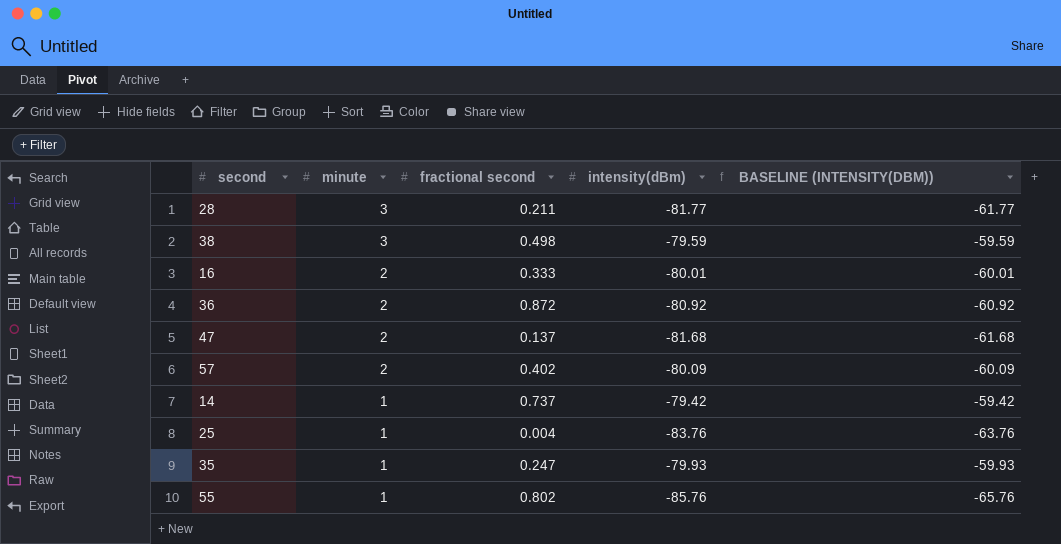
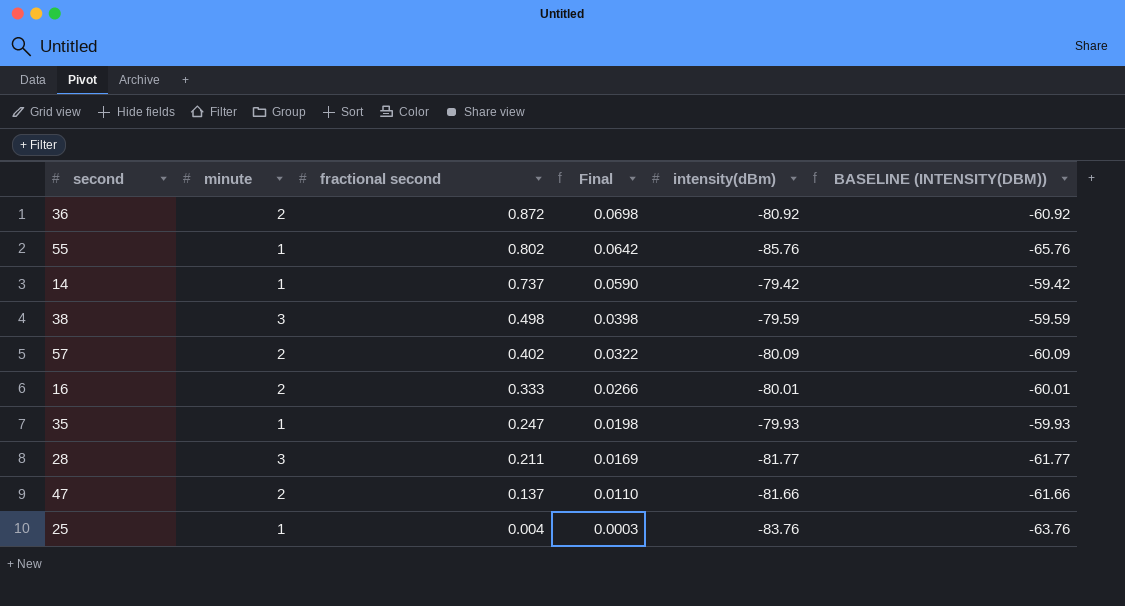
row order: minute descending -> fractional second descending
column Final | formula: none -> [fractional second] * 0.08
47 | intensity(dBm): -81.68 -> -81.66
47 | BASELINE (INTENSITY(DBM)): -61.68 -> -61.66

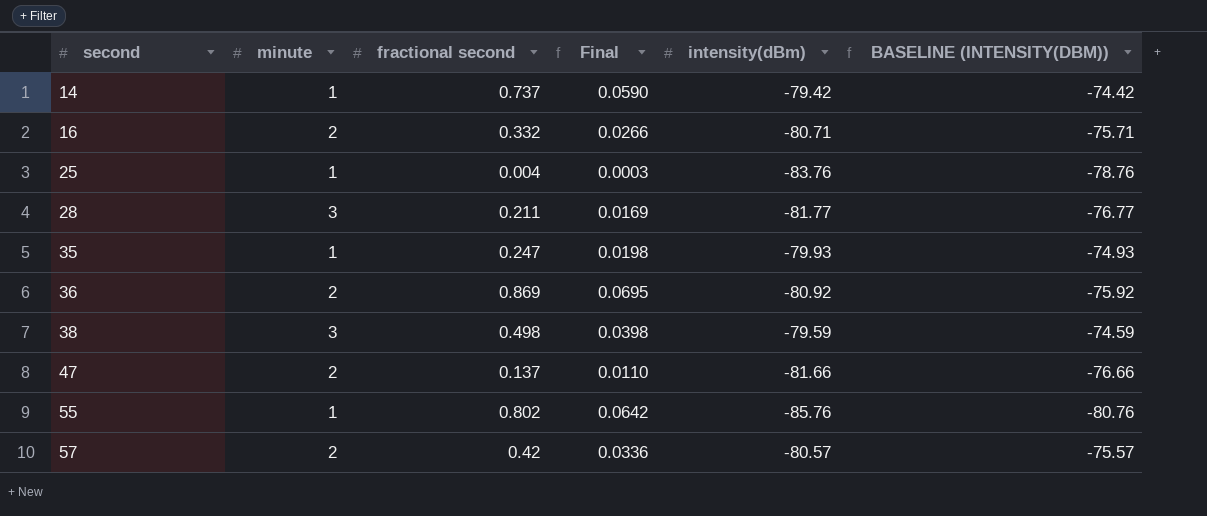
row order: fractional second descending -> second ascending
column BASELINE (INTENSITY(DBM)) | formula: [intensity(dBm)] + 20 -> [intensity(dBm)] + 5
16 | fractional second: 0.333 -> 0.332
16 | intensity(dBm): -80.01 -> -80.71
36 | fractional second: 0.872 -> 0.869
36 | Final: 0.0698 -> 0.0695
57 | fractional second: 0.402 -> 0.42
57 | Final: 0.0322 -> 0.0336
57 | intensity(dBm): -80.09 -> -80.57

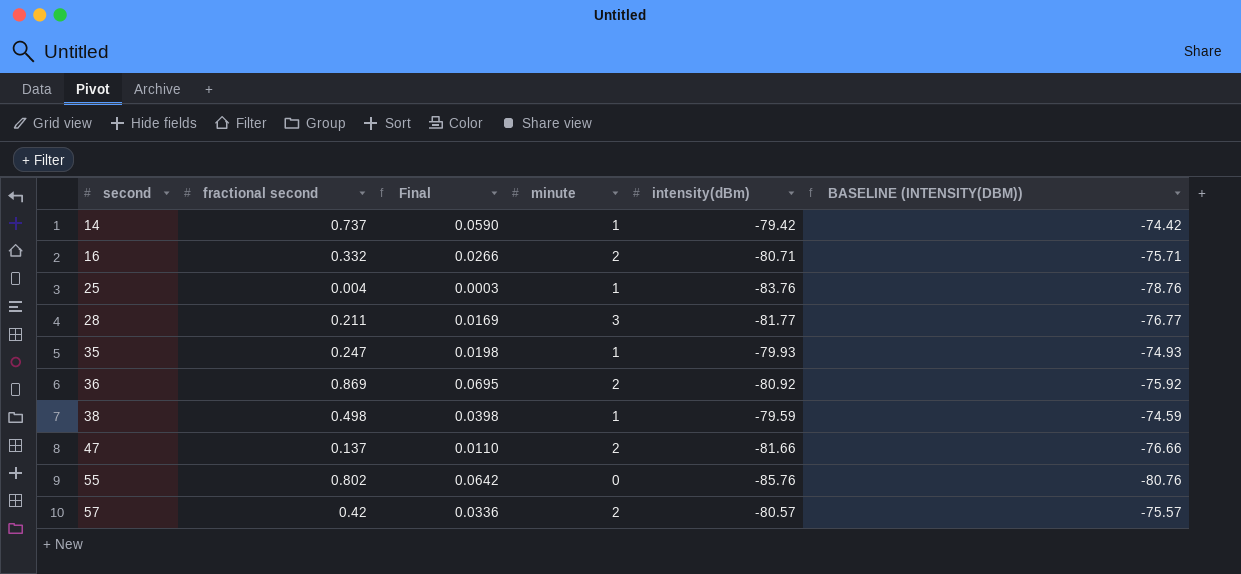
column minute | position: 2 -> 4
38 | minute: 3 -> 1
55 | minute: 1 -> 0

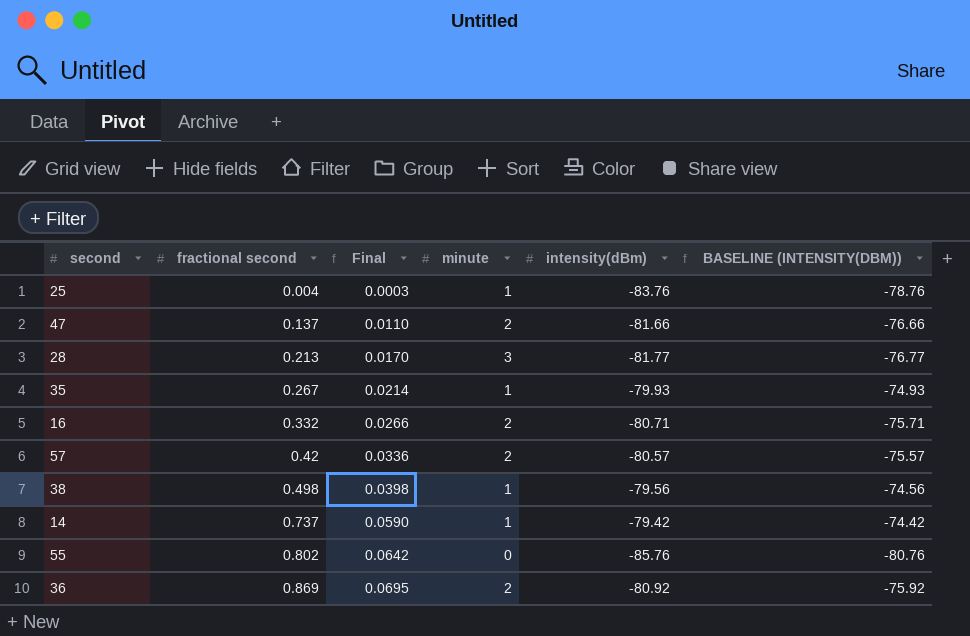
row order: second ascending -> fractional second ascending
28 | fractional second: 0.211 -> 0.213
28 | Final: 0.0169 -> 0.0170
35 | fractional second: 0.247 -> 0.267
35 | Final: 0.0198 -> 0.0214
38 | intensity(dBm): -79.59 -> -79.56
38 | BASELINE (INTENSITY(DBM)): -74.59 -> -74.56

